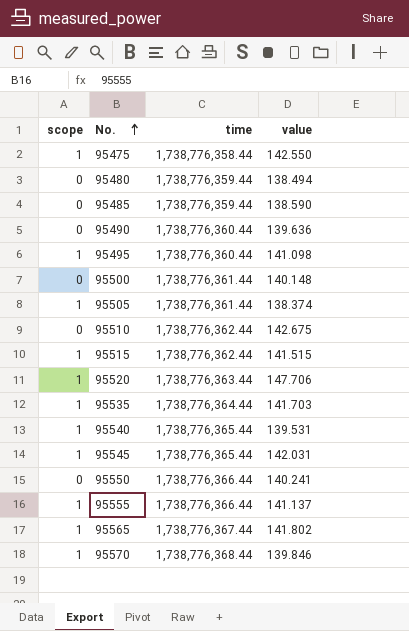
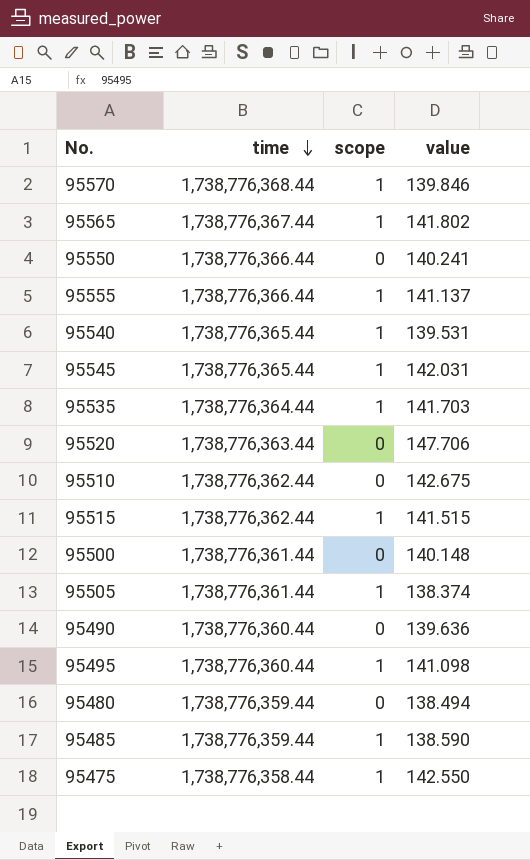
row order: No. ascending -> time descending
column scope | position: 1 -> 3
95520 | scope: 1 -> 0
95485 | scope: 0 -> 1

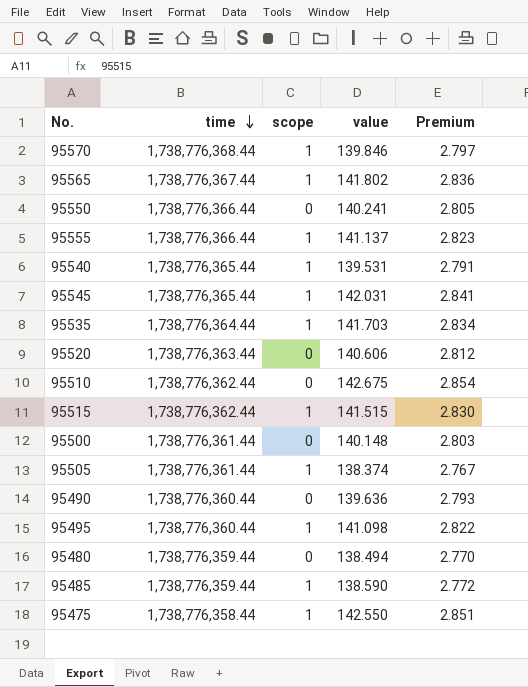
column Premium | formula: none -> [value] * 0.02
95520 | value: 147.706 -> 140.606

